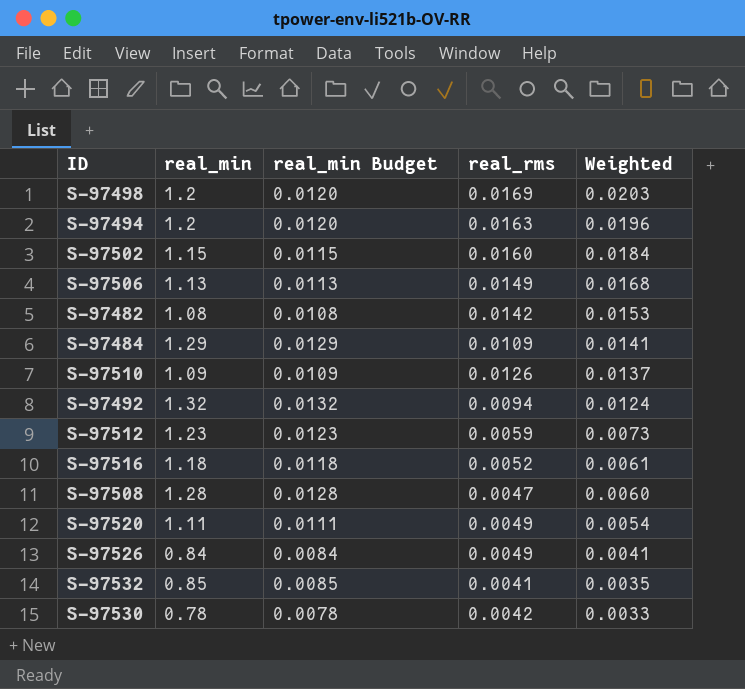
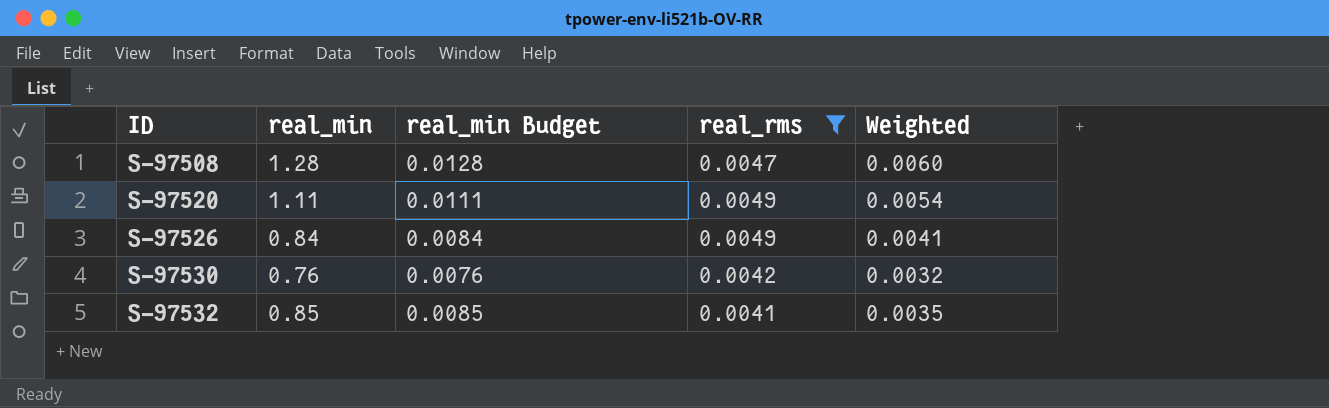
filter: none -> real_rms <= 0.0049
row order: Weighted descending -> ID ascending
S-97530 | real_min: 0.78 -> 0.76
S-97530 | real_min Budget: 0.0078 -> 0.0076
S-97530 | Weighted: 0.0033 -> 0.0032

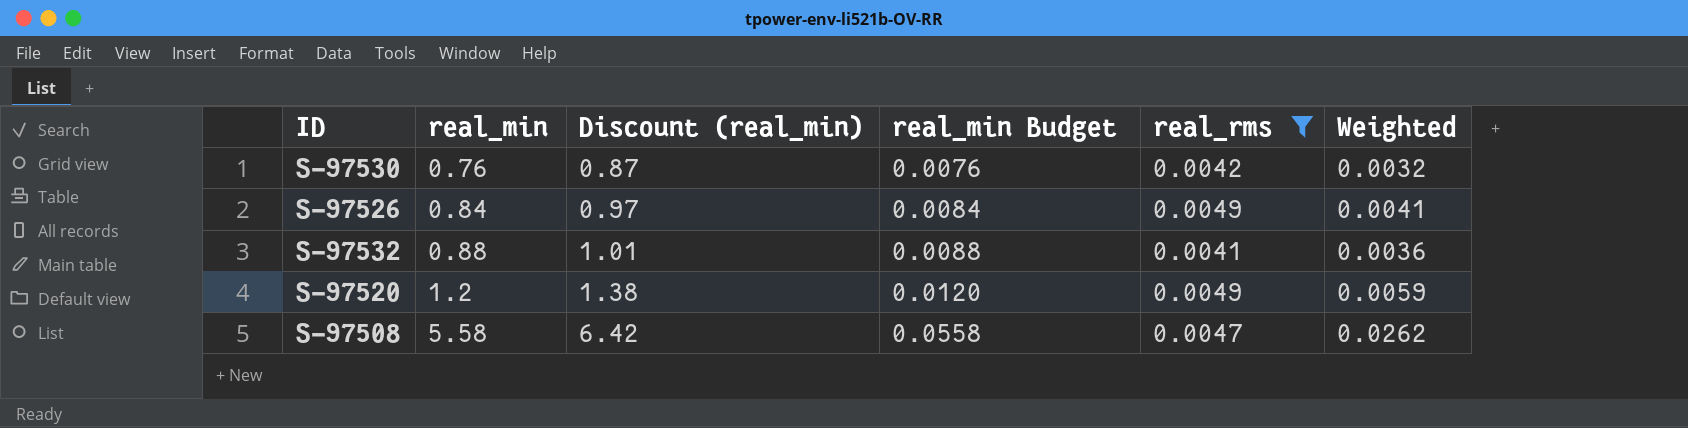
row order: ID ascending -> real_min ascending
column Discount (real_min) | formula: none -> [real_min] * 1.15
S-97532 | real_min: 0.85 -> 0.88
S-97532 | real_min Budget: 0.0085 -> 0.0088
S-97532 | Weighted: 0.0035 -> 0.0036
S-97520 | real_min: 1.11 -> 1.2
S-97520 | real_min Budget: 0.0111 -> 0.0120
S-97520 | Weighted: 0.0054 -> 0.0059
S-97508 | real_min: 1.28 -> 5.58
S-97508 | real_min Budget: 0.0128 -> 0.0558
S-97508 | Weighted: 0.0060 -> 0.0262

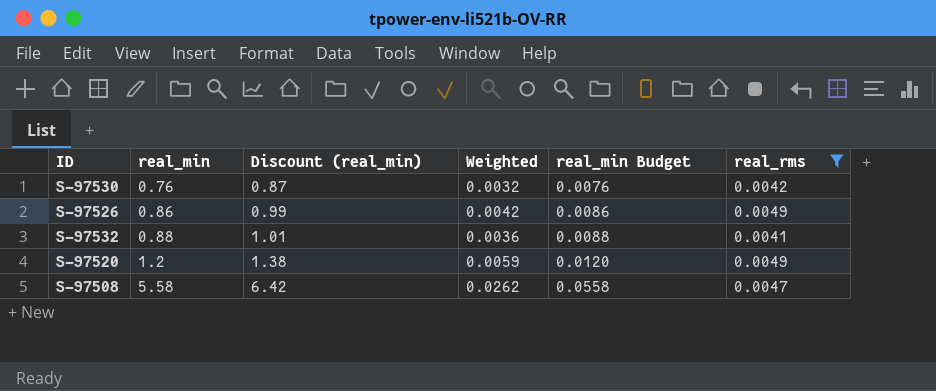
column Weighted | position: 6 -> 4
S-97526 | real_min: 0.84 -> 0.86
S-97526 | Discount (real_min): 0.97 -> 0.99
S-97526 | Weighted: 0.0041 -> 0.0042
S-97526 | real_min Budget: 0.0084 -> 0.0086

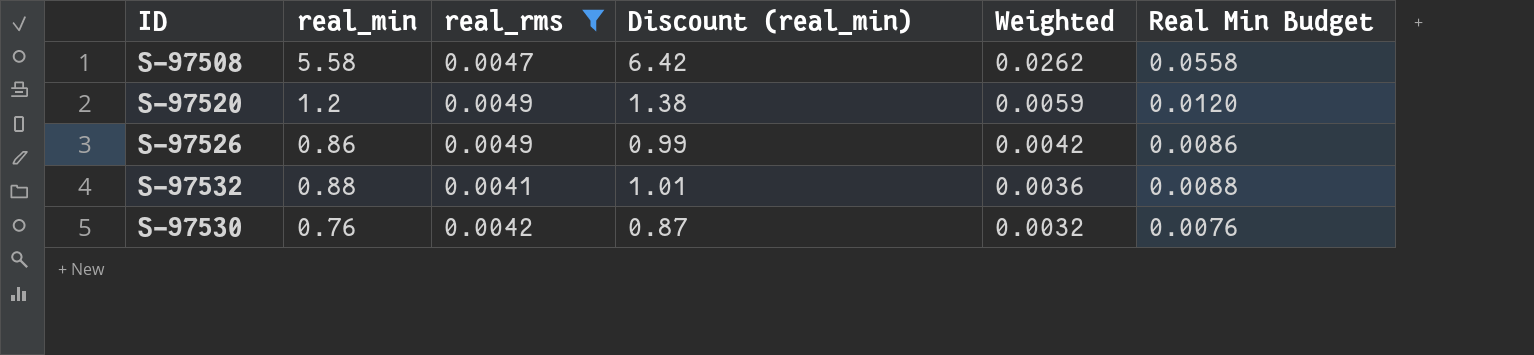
row order: real_min ascending -> Weighted descending
column real_rms | position: 6 -> 3
column name: real_min Budget -> Real Min Budget

